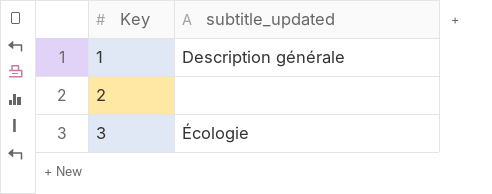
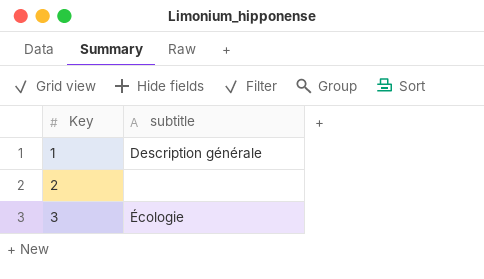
column name: subtitle_updated -> subtitle

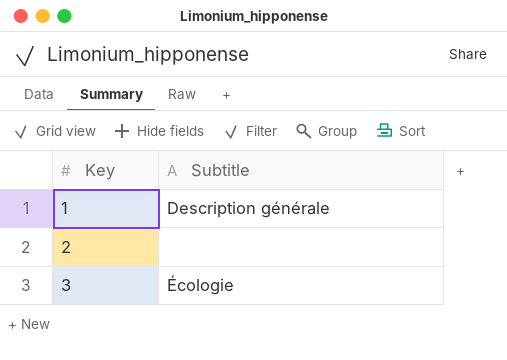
column name: subtitle -> Subtitle

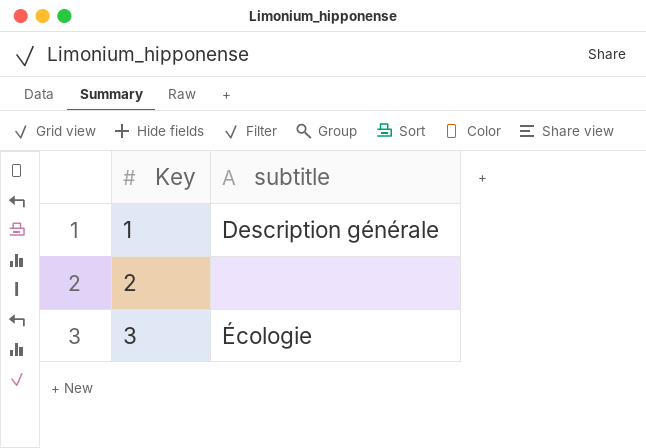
column name: Subtitle -> subtitle

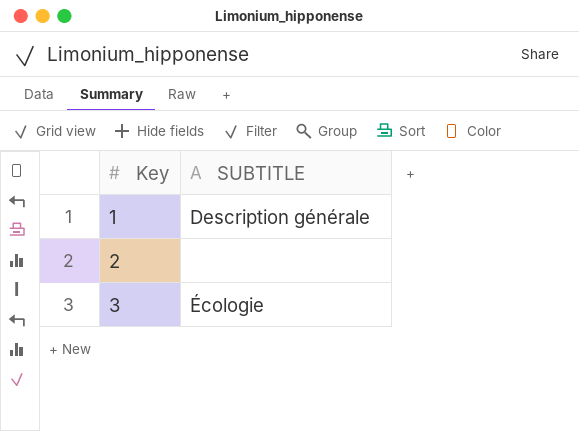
column name: subtitle -> SUBTITLE

